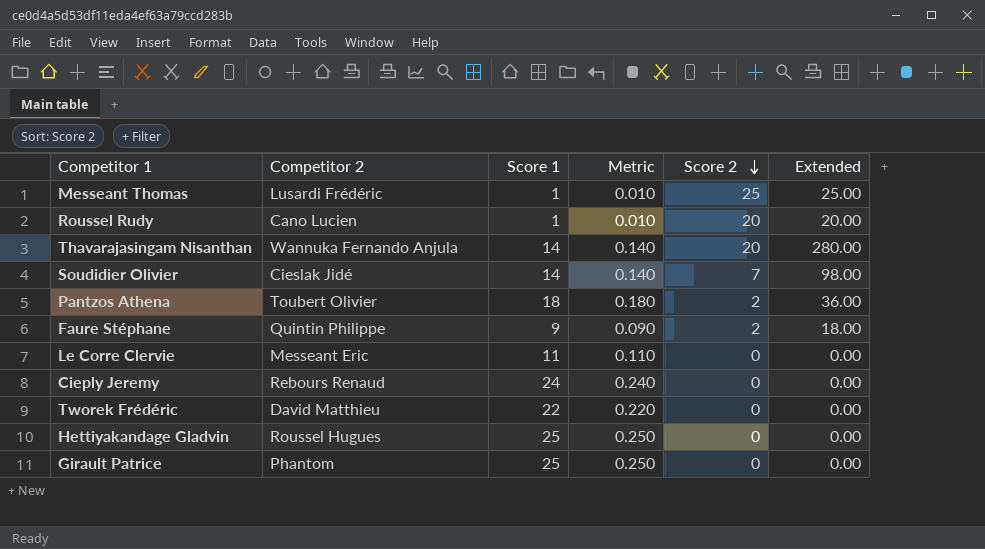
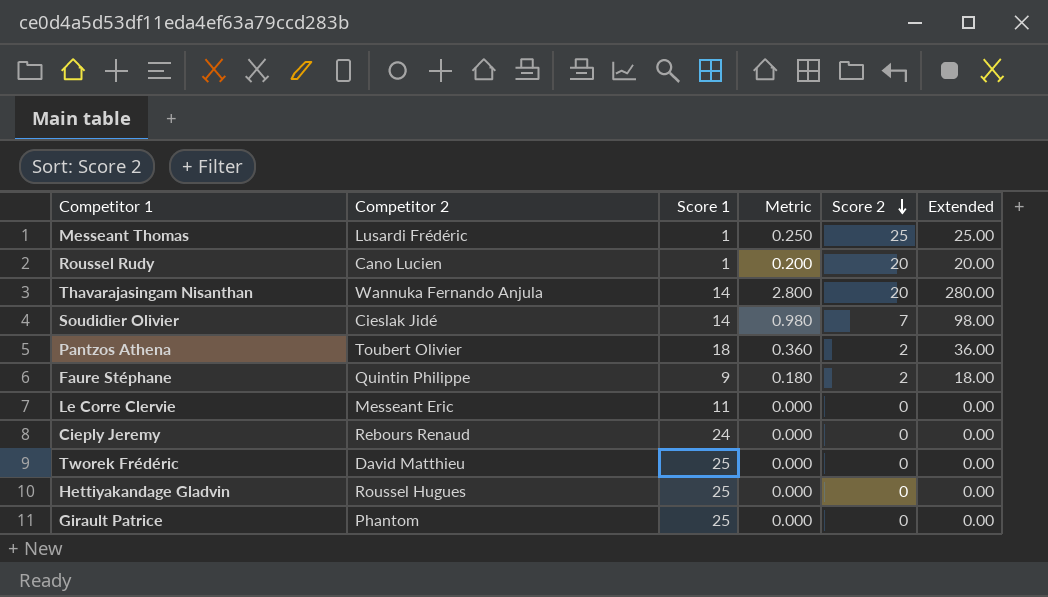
column Metric | formula: [Score 1] * 0.01 -> [Extended] * 0.01
Tworek Frédéric | Score 1: 22 -> 25

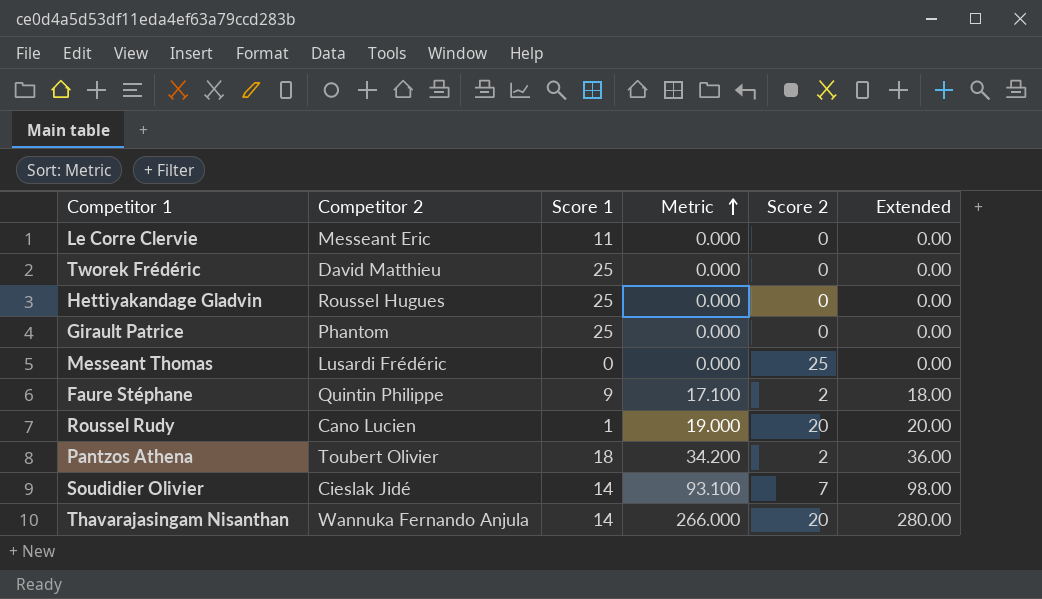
row order: Score 2 descending -> Metric ascending
column Metric | formula: [Extended] * 0.01 -> [Extended] * 0.95
row Cieply Jeremy: Rebours Renaud | 24 | 0.000 | 0 | 0.00 -> none
Messeant Thomas | Score 1: 1 -> 0
Messeant Thomas | Extended: 25.00 -> 0.00

